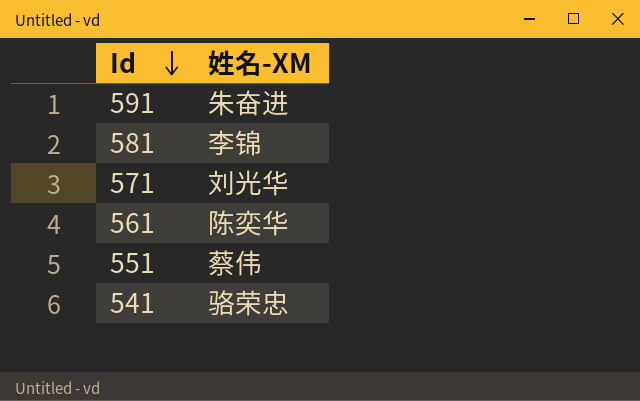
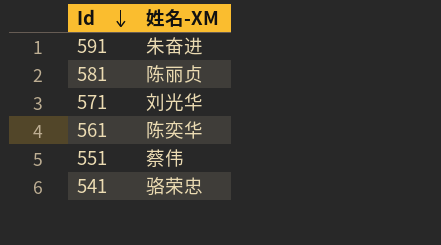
581 | 姓名-XM: 李锦 -> 陈丽贞

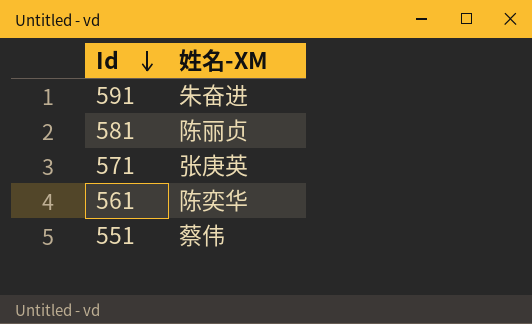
row 541: 骆荣忠 -> none
571 | 姓名-XM: 刘光华 -> 张庚英

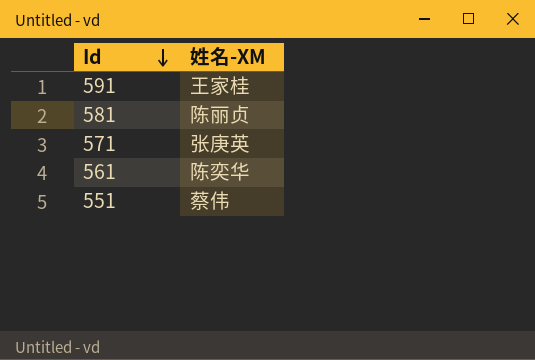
591 | 姓名-XM: 朱奋进 -> 王家桂

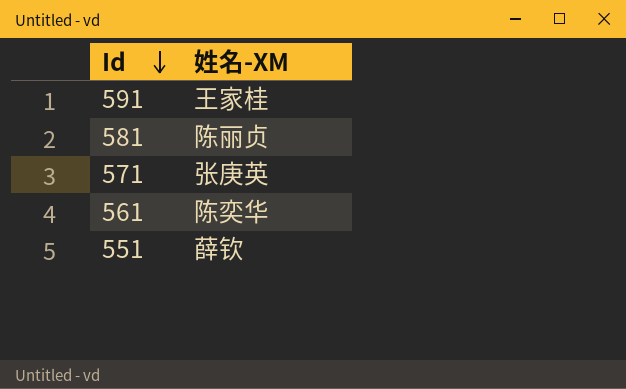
551 | 姓名-XM: 蔡伟 -> 薛钦

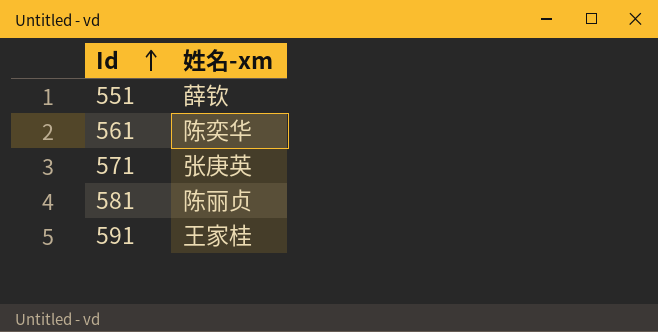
row order: Id descending -> Id ascending
column name: 姓名-XM -> 姓名-xm

